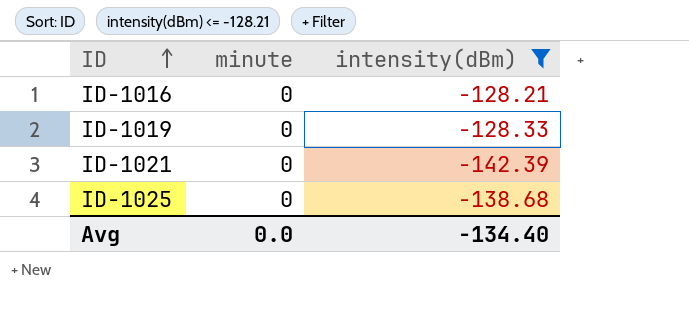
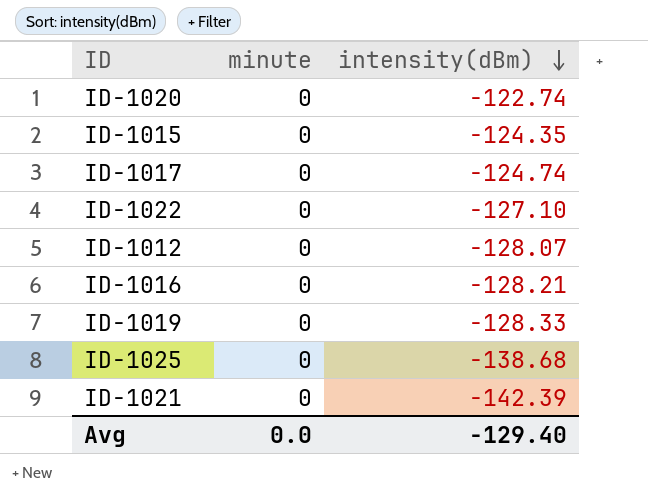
filter: intensity(dBm) <= -128.21 -> none
row order: ID ascending -> intensity(dBm) descending
Avg | intensity(dBm): -134.40 -> -129.40

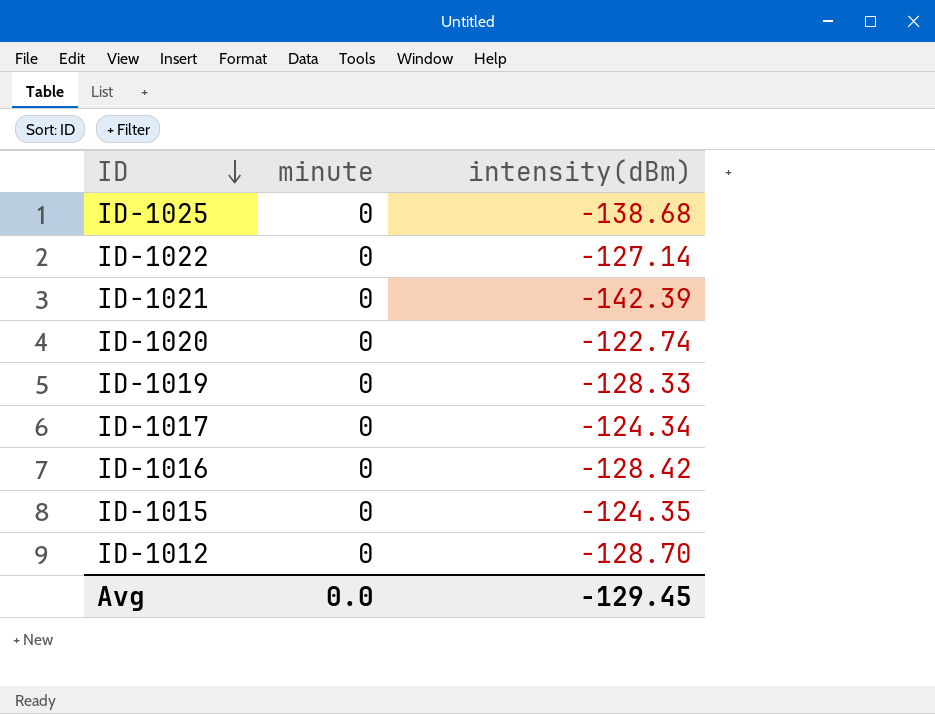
row order: intensity(dBm) descending -> ID descending
ID-1022 | intensity(dBm): -127.10 -> -127.14
ID-1017 | intensity(dBm): -124.74 -> -124.34
ID-1016 | intensity(dBm): -128.21 -> -128.42
ID-1012 | intensity(dBm): -128.07 -> -128.70
Avg | intensity(dBm): -129.40 -> -129.45

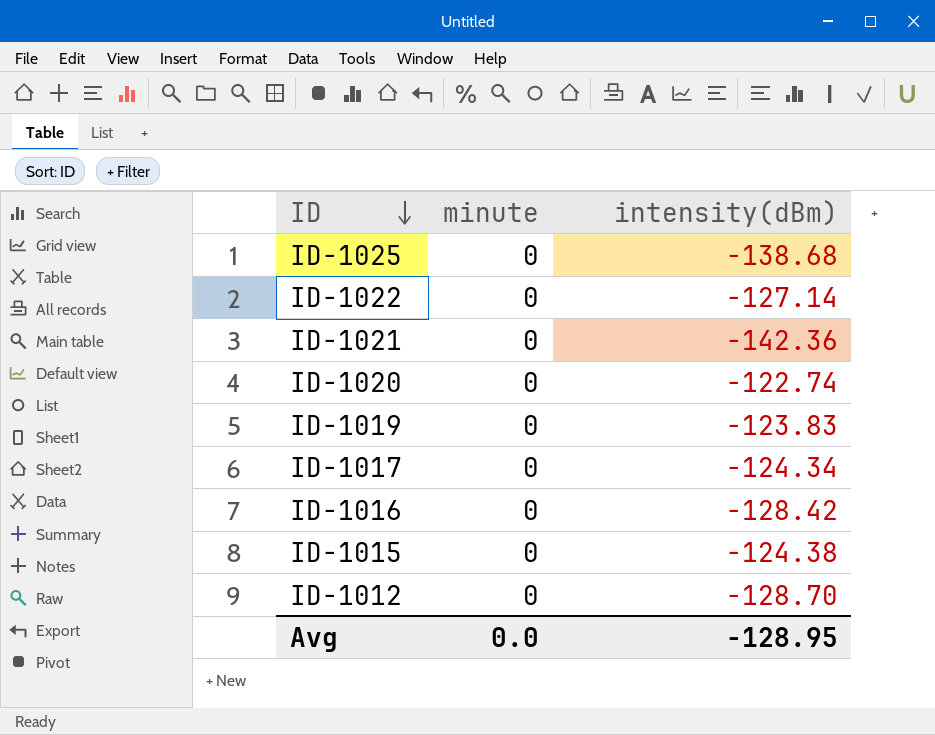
ID-1021 | intensity(dBm): -142.39 -> -142.36
ID-1019 | intensity(dBm): -128.33 -> -123.83
ID-1015 | intensity(dBm): -124.35 -> -124.38
Avg | intensity(dBm): -129.45 -> -128.95

